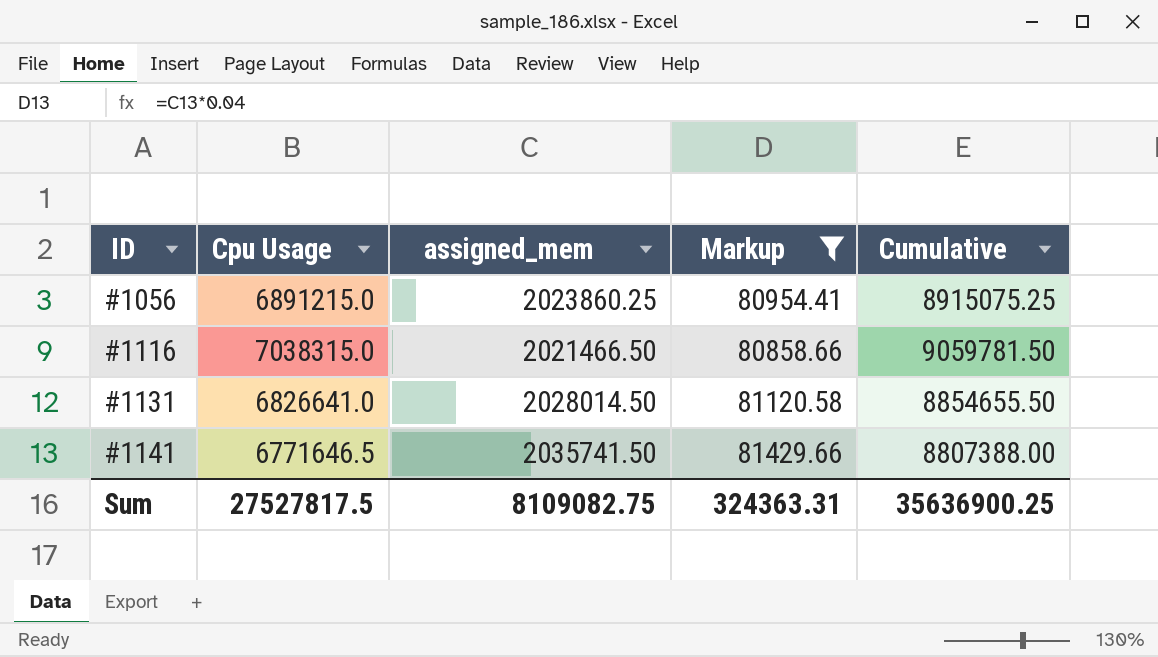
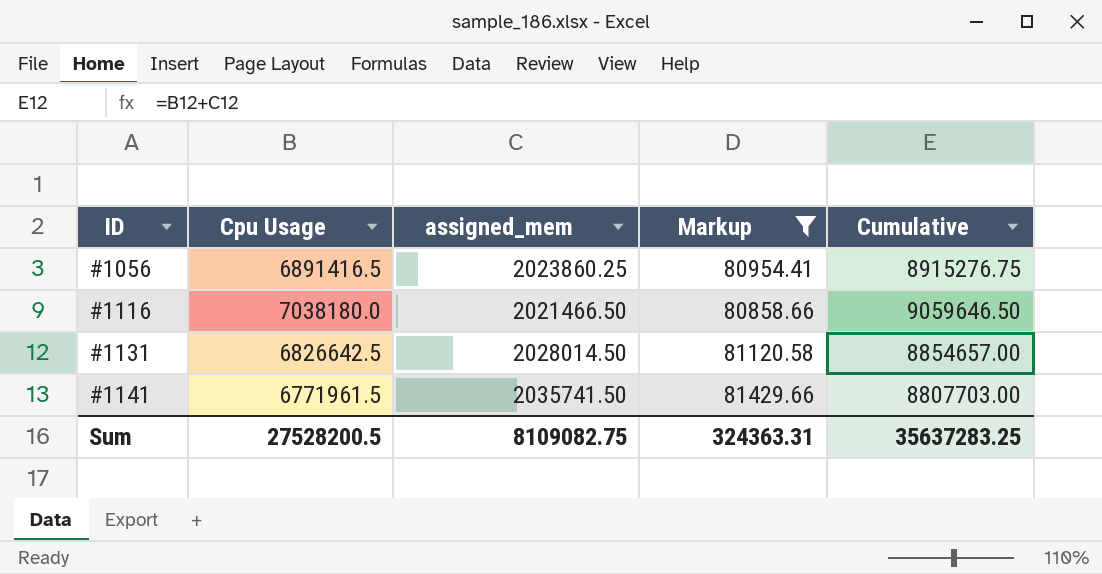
#1056 | Cpu Usage: 6891215.0 -> 6891416.5
#1056 | Cumulative: 8915075.25 -> 8915276.75
#1116 | Cpu Usage: 7038315.0 -> 7038180.0
#1116 | Cumulative: 9059781.50 -> 9059646.50
#1131 | Cpu Usage: 6826641.0 -> 6826642.5
#1131 | Cumulative: 8854655.50 -> 8854657.00
#1141 | Cpu Usage: 6771646.5 -> 6771961.5
#1141 | Cumulative: 8807388.00 -> 8807703.00
Sum | Cpu Usage: 27527817.5 -> 27528200.5
Sum | Cumulative: 35636900.25 -> 35637283.25

